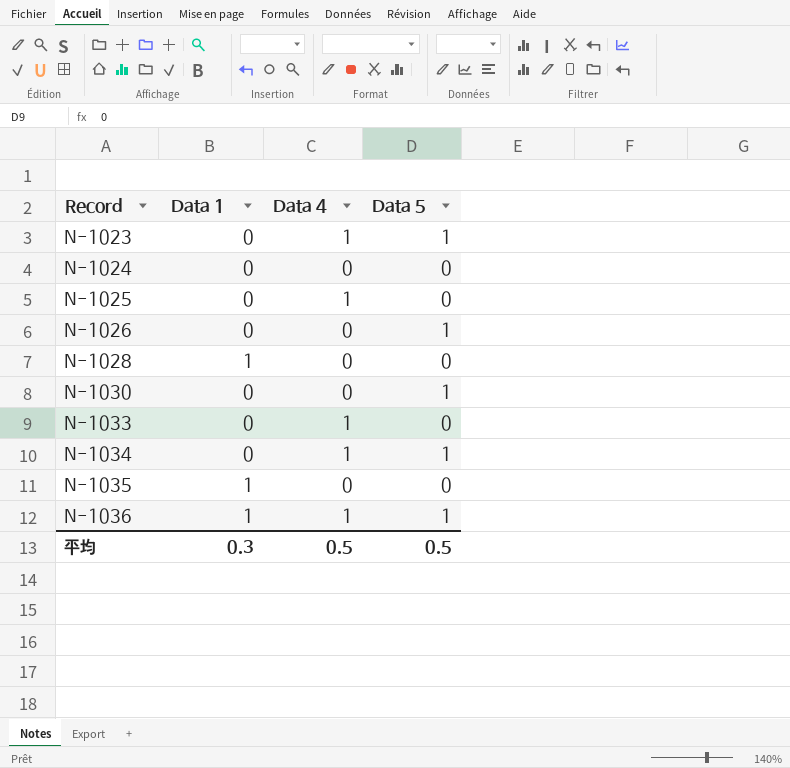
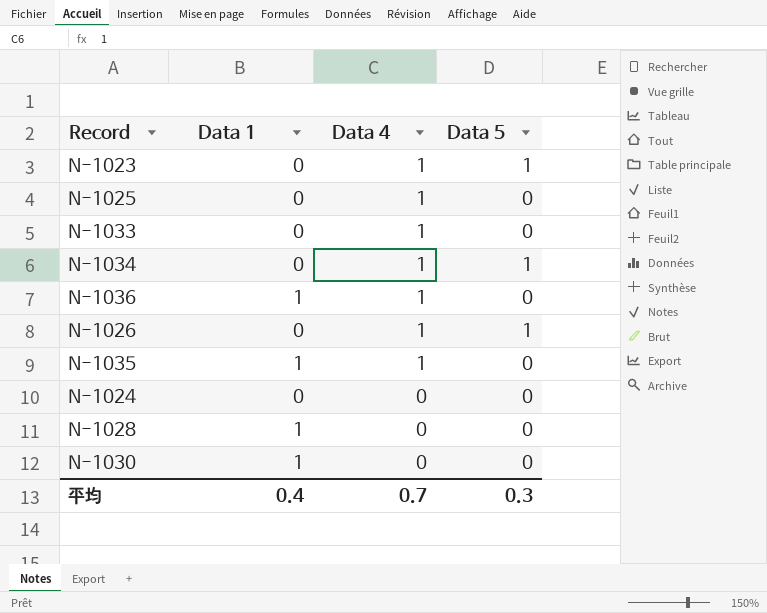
row order: Record ascending -> Data 4 descending
N-1036 | Data 5: 1 -> 0
N-1026 | Data 4: 0 -> 1
N-1035 | Data 4: 0 -> 1
N-1030 | Data 1: 0 -> 1
N-1030 | Data 5: 1 -> 0
平均 | Data 1: 0.3 -> 0.4
平均 | Data 4: 0.5 -> 0.7
平均 | Data 5: 0.5 -> 0.3

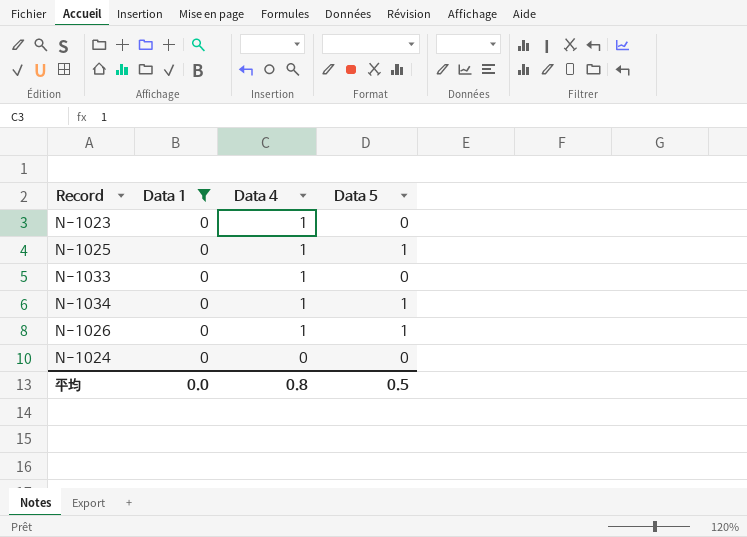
filter: none -> Data 1 = 0
N-1023 | Data 5: 1 -> 0
N-1025 | Data 5: 0 -> 1
平均 | Data 1: 0.4 -> 0.0
平均 | Data 4: 0.7 -> 0.8
平均 | Data 5: 0.3 -> 0.5

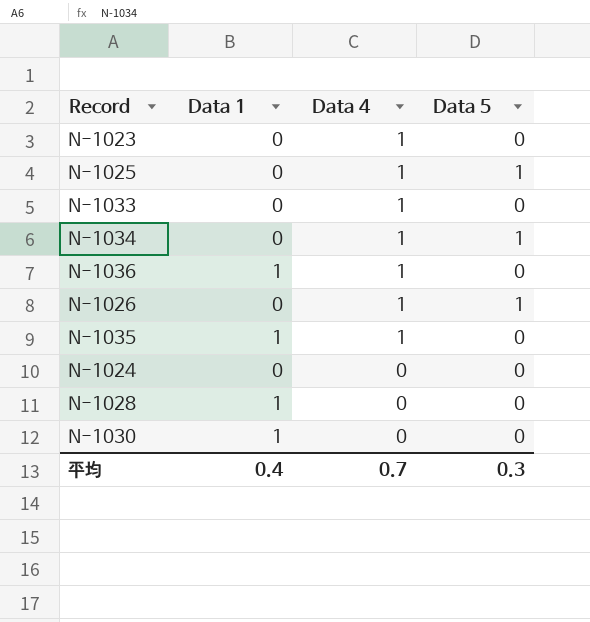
filter: Data 1 = 0 -> none
平均 | Data 1: 0.0 -> 0.4
平均 | Data 4: 0.8 -> 0.7
平均 | Data 5: 0.5 -> 0.3

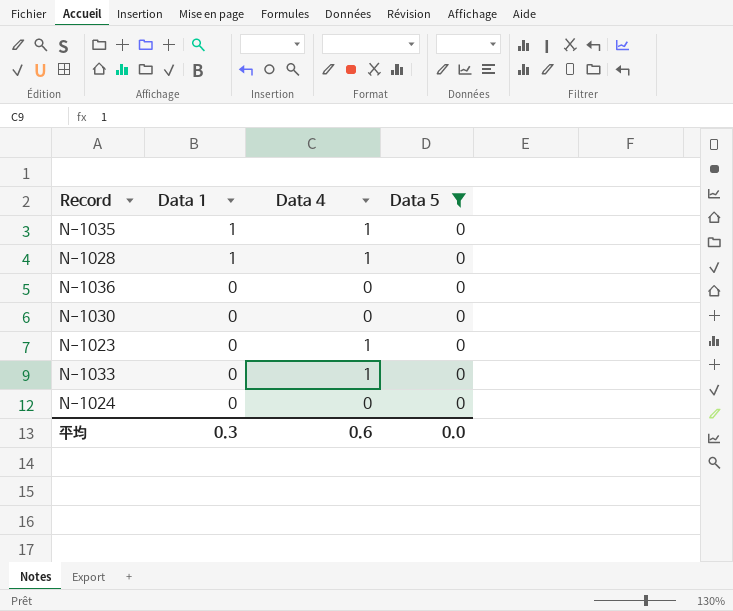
filter: none -> Data 5 = 0
row order: Data 4 descending -> Data 1 descending
N-1028 | Data 4: 0 -> 1
N-1036 | Data 1: 1 -> 0
N-1036 | Data 4: 1 -> 0
N-1030 | Data 1: 1 -> 0
平均 | Data 1: 0.4 -> 0.3
平均 | Data 4: 0.7 -> 0.6
平均 | Data 5: 0.3 -> 0.0

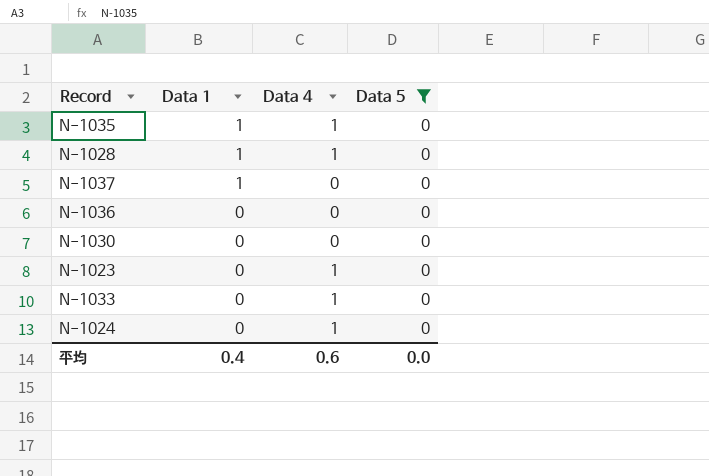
row N-1037: none -> 1 | 0 | 0
N-1024 | Data 4: 0 -> 1
平均 | Data 1: 0.3 -> 0.4

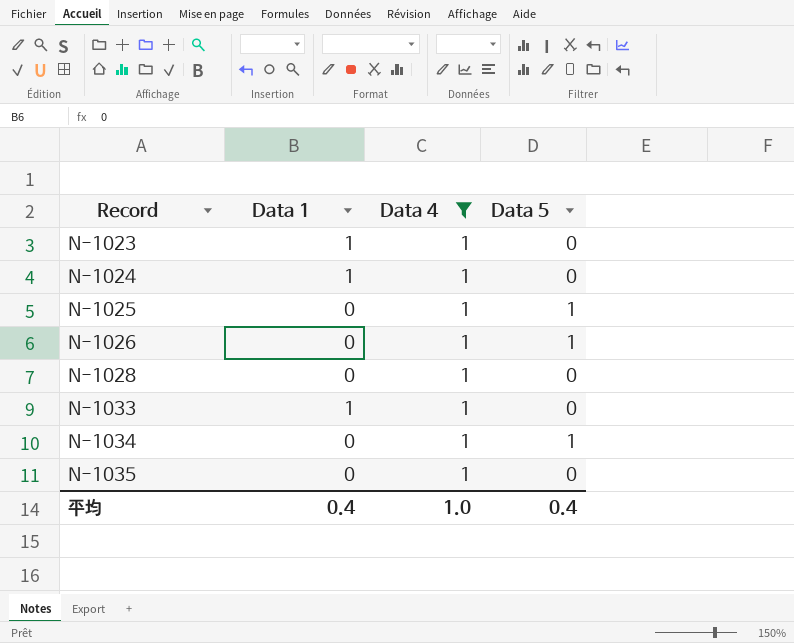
filter: Data 5 = 0 -> Data 4 = 1
row order: Data 1 descending -> Record ascending
N-1023 | Data 1: 0 -> 1
N-1024 | Data 1: 0 -> 1
N-1028 | Data 1: 1 -> 0
N-1033 | Data 1: 0 -> 1
N-1035 | Data 1: 1 -> 0
平均 | Data 4: 0.6 -> 1.0
平均 | Data 5: 0.0 -> 0.4

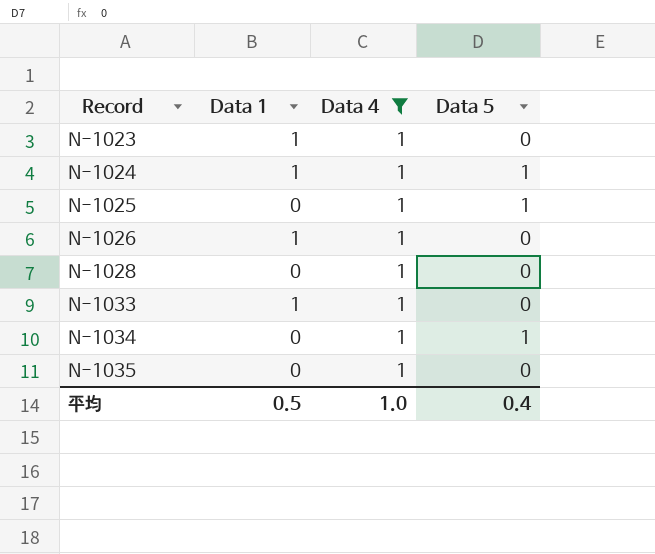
N-1024 | Data 5: 0 -> 1
N-1026 | Data 1: 0 -> 1
N-1026 | Data 5: 1 -> 0
平均 | Data 1: 0.4 -> 0.5

